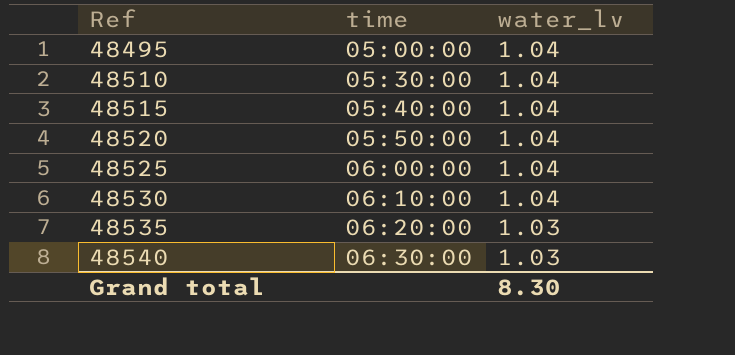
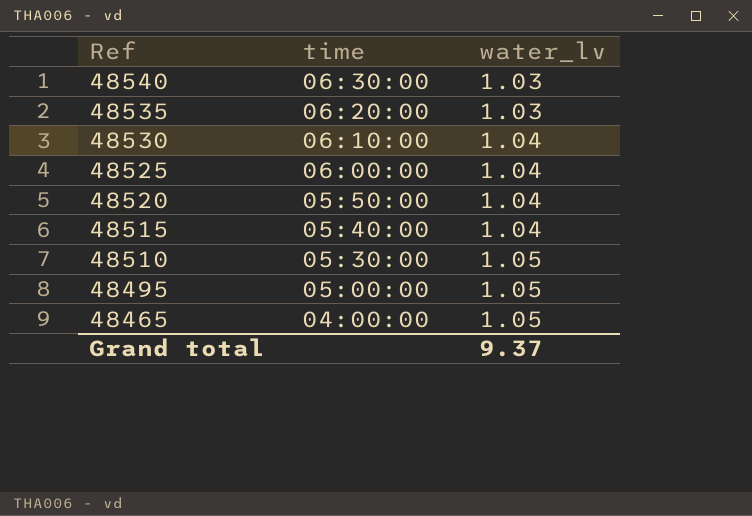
row order: Ref ascending -> Ref descending
48510 | water_lv: 1.04 -> 1.05
48495 | water_lv: 1.04 -> 1.05
row 48465: none -> 04:00:00 | 1.05
Grand total | water_lv: 8.30 -> 9.37

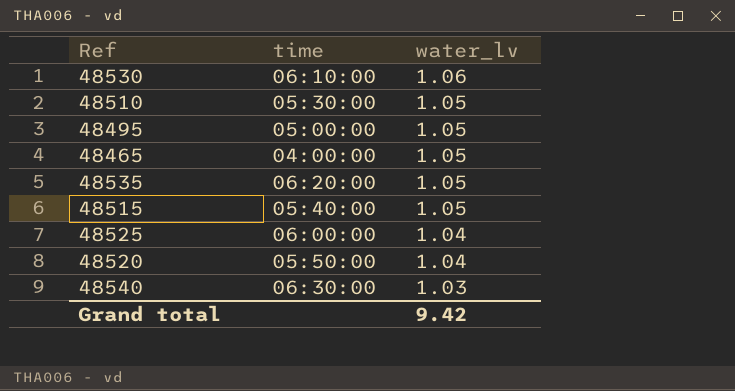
row order: Ref descending -> water_lv descending
48530 | water_lv: 1.04 -> 1.06
48535 | water_lv: 1.03 -> 1.05
48515 | water_lv: 1.04 -> 1.05
Grand total | water_lv: 9.37 -> 9.42

